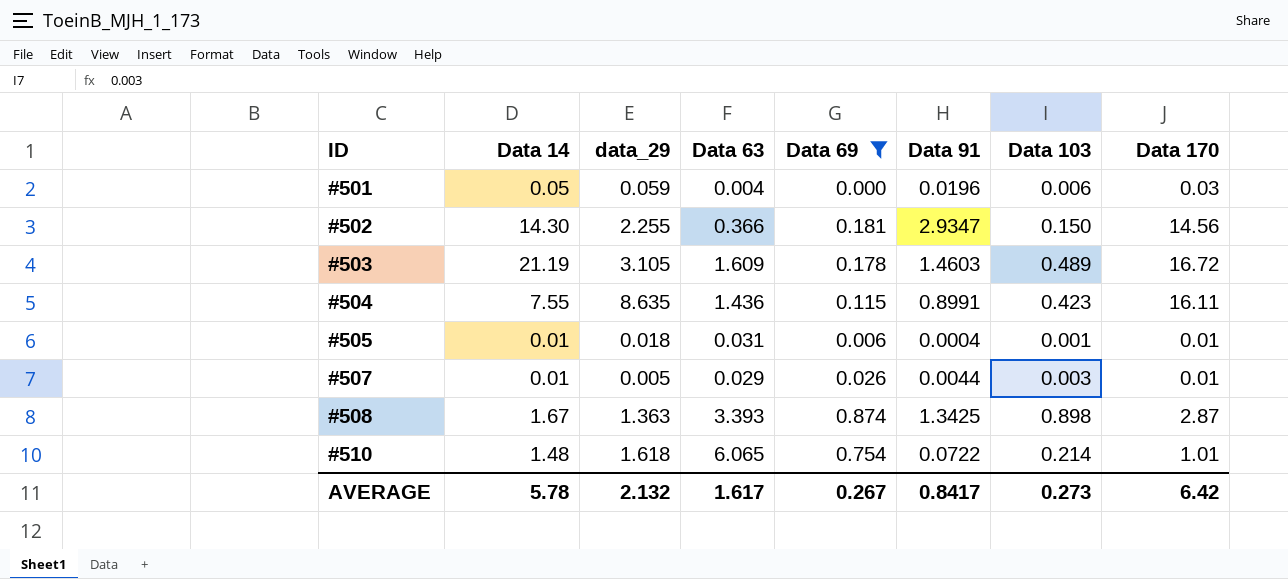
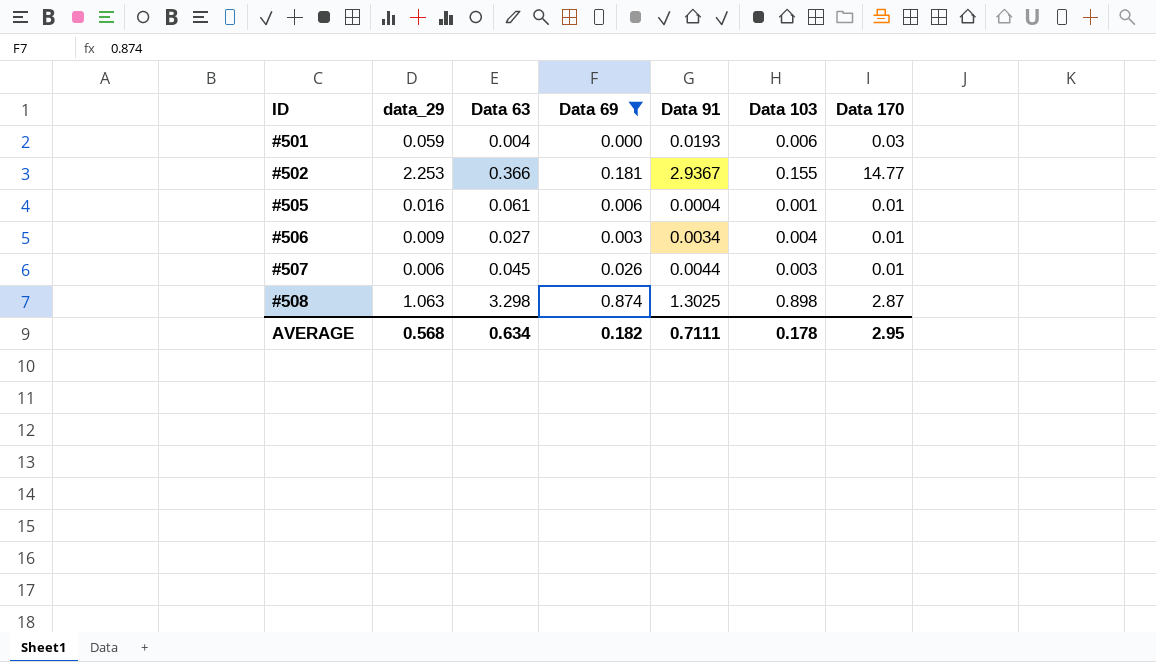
column Data 14 | position: 2 -> none
row #503: 21.19 | 3.105 | 1.609 | 0.178 | 1.4603 | 0.489 | 16.72 -> none
row #504: 7.55 | 8.635 | 1.436 | 0.115 | 0.8991 | 0.423 | 16.11 -> none
row #510: 1.48 | 1.618 | 6.065 | 0.754 | 0.0722 | 0.214 | 1.01 -> none
#501 | Data 91: 0.0196 -> 0.0193
#502 | data_29: 2.255 -> 2.253
#502 | Data 91: 2.9347 -> 2.9367
#502 | Data 103: 0.150 -> 0.155
#502 | Data 170: 14.56 -> 14.77
#505 | data_29: 0.018 -> 0.016
#505 | Data 63: 0.031 -> 0.061
row #506: none -> 0.009 | 0.027 | 0.003 | 0.0034 | 0.004 | 0.01
#507 | data_29: 0.005 -> 0.006
#507 | Data 63: 0.029 -> 0.045
#508 | data_29: 1.363 -> 1.063
#508 | Data 63: 3.393 -> 3.298
#508 | Data 91: 1.3425 -> 1.3025
AVERAGE | data_29: 2.132 -> 0.568
AVERAGE | Data 63: 1.617 -> 0.634
AVERAGE | Data 69: 0.267 -> 0.182
AVERAGE | Data 91: 0.8417 -> 0.7111
AVERAGE | Data 103: 0.273 -> 0.178
AVERAGE | Data 170: 6.42 -> 2.95

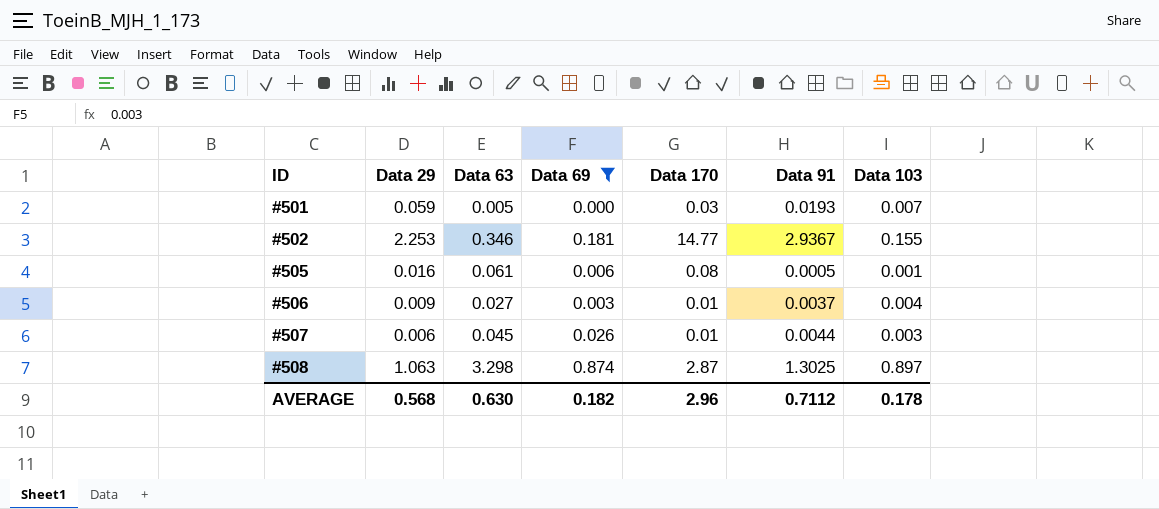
column name: data_29 -> Data 29
column Data 170 | position: 7 -> 5
#501 | Data 63: 0.004 -> 0.005
#501 | Data 103: 0.006 -> 0.007
#502 | Data 63: 0.366 -> 0.346
#505 | Data 170: 0.01 -> 0.08
#505 | Data 91: 0.0004 -> 0.0005
#506 | Data 91: 0.0034 -> 0.0037
#508 | Data 103: 0.898 -> 0.897
AVERAGE | Data 63: 0.634 -> 0.630
AVERAGE | Data 170: 2.95 -> 2.96
AVERAGE | Data 91: 0.7111 -> 0.7112

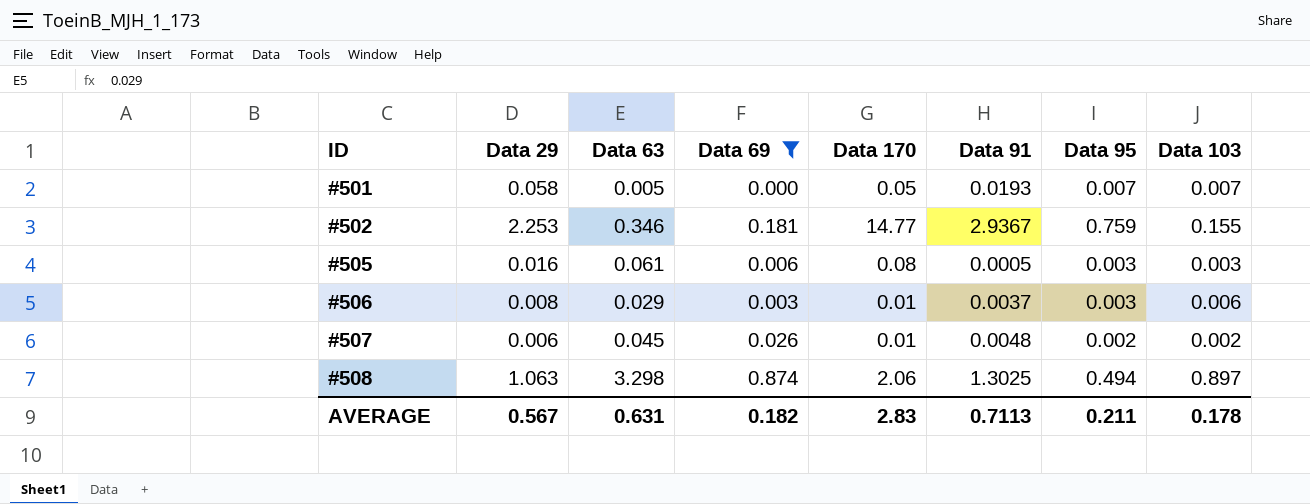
column Data 95 | position: none -> 7
#501 | Data 29: 0.059 -> 0.058
#501 | Data 170: 0.03 -> 0.05
#505 | Data 103: 0.001 -> 0.003
#506 | Data 29: 0.009 -> 0.008
#506 | Data 63: 0.027 -> 0.029
#506 | Data 103: 0.004 -> 0.006
#507 | Data 91: 0.0044 -> 0.0048
#507 | Data 103: 0.003 -> 0.002
#508 | Data 170: 2.87 -> 2.06
AVERAGE | Data 29: 0.568 -> 0.567
AVERAGE | Data 63: 0.630 -> 0.631
AVERAGE | Data 170: 2.96 -> 2.83
AVERAGE | Data 91: 0.7112 -> 0.7113

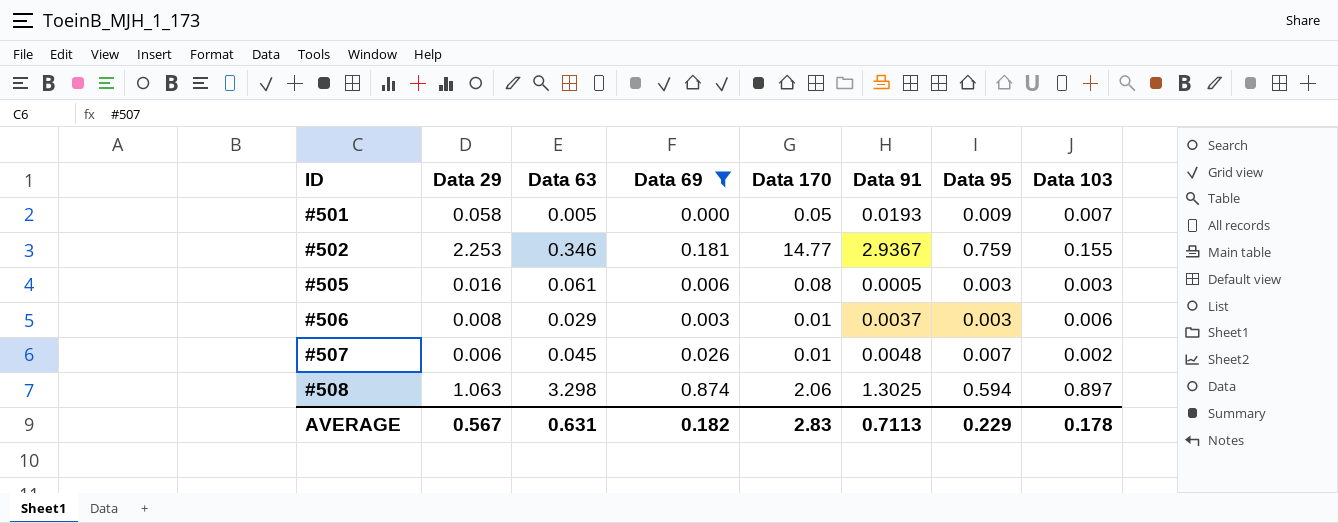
#501 | Data 95: 0.007 -> 0.009
#507 | Data 95: 0.002 -> 0.007
#508 | Data 95: 0.494 -> 0.594
AVERAGE | Data 95: 0.211 -> 0.229

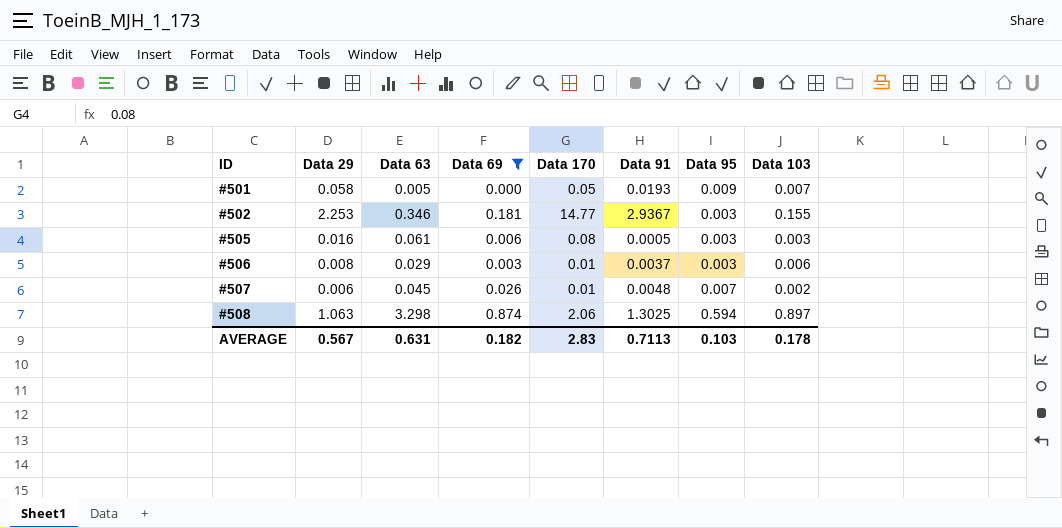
#502 | Data 95: 0.759 -> 0.003
AVERAGE | Data 95: 0.229 -> 0.103

